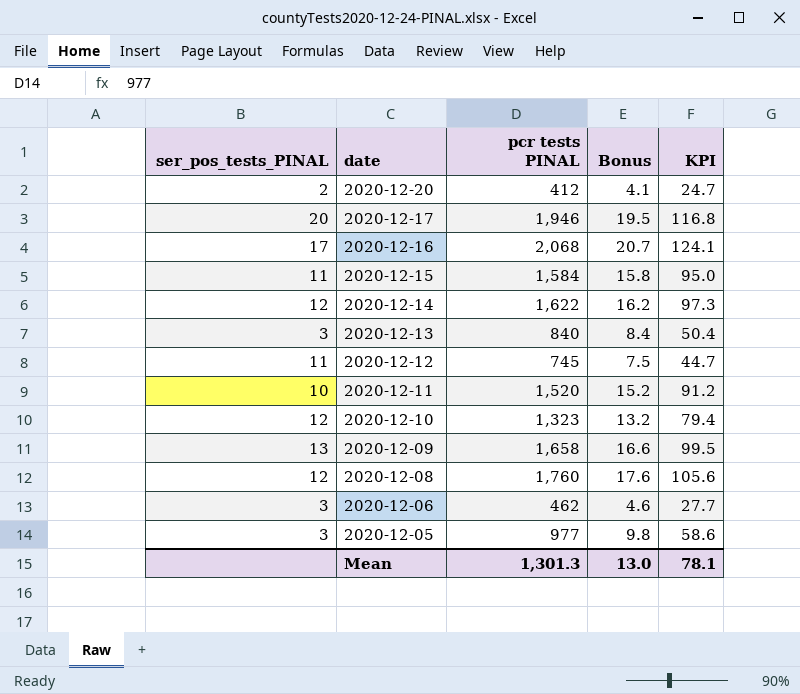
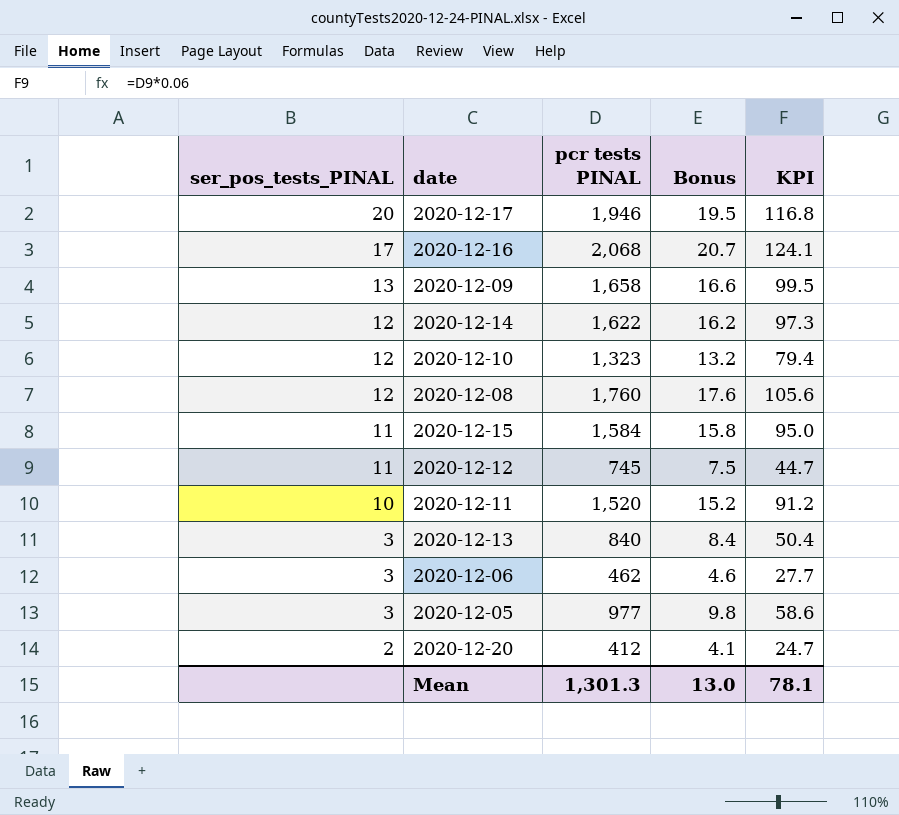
row order: date descending -> ser_pos_tests_PINAL descending

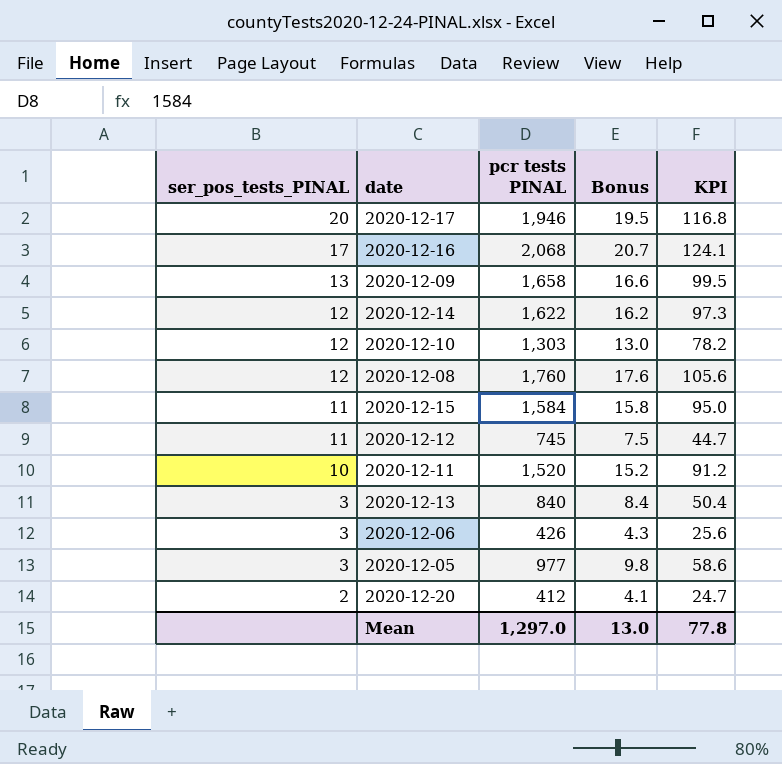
2020-12-10 | pcr tests PINAL: 1,323 -> 1,303
2020-12-10 | Bonus: 13.2 -> 13.0
2020-12-10 | KPI: 79.4 -> 78.2
2020-12-06 | pcr tests PINAL: 462 -> 426
2020-12-06 | Bonus: 4.6 -> 4.3
2020-12-06 | KPI: 27.7 -> 25.6
Mean | pcr tests PINAL: 1,301.3 -> 1,297.0
Mean | KPI: 78.1 -> 77.8

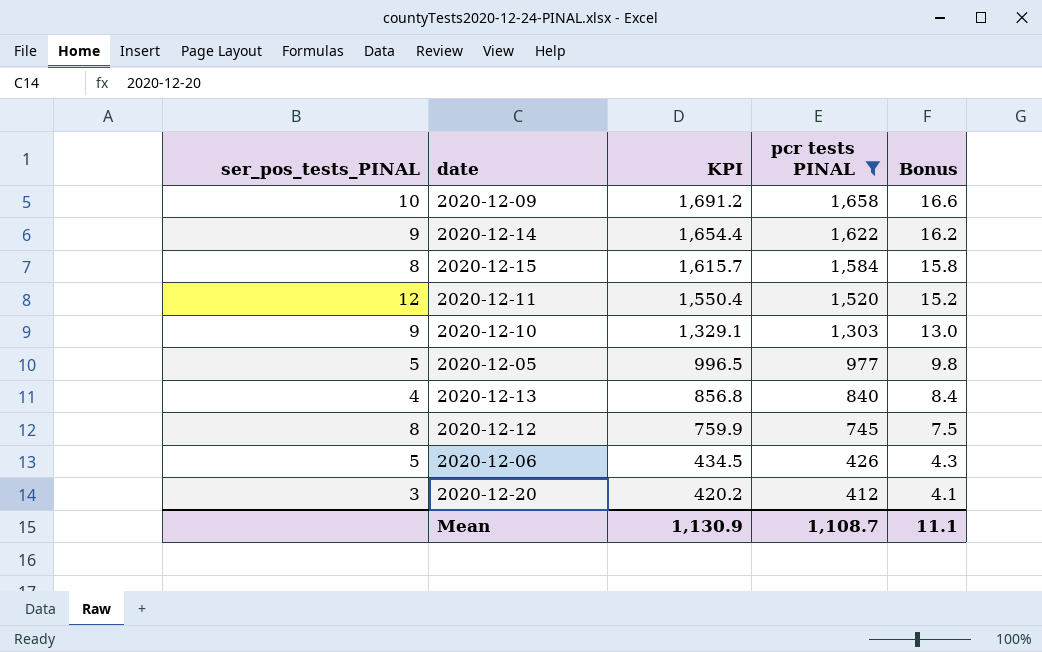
filter: none -> pcr tests PINAL <= 1,658
row order: ser_pos_tests_PINAL descending -> KPI descending
column KPI | formula: [pcr tests PINAL] * 0.06 -> [pcr tests PINAL] * 1.02
column KPI | position: 5 -> 3
2020-12-09 | ser_pos_tests_PINAL: 13 -> 10
2020-12-14 | ser_pos_tests_PINAL: 12 -> 9
2020-12-15 | ser_pos_tests_PINAL: 11 -> 8
2020-12-11 | ser_pos_tests_PINAL: 10 -> 12
2020-12-10 | ser_pos_tests_PINAL: 12 -> 9
2020-12-05 | ser_pos_tests_PINAL: 3 -> 5
2020-12-13 | ser_pos_tests_PINAL: 3 -> 4
2020-12-12 | ser_pos_tests_PINAL: 11 -> 8
2020-12-06 | ser_pos_tests_PINAL: 3 -> 5
2020-12-20 | ser_pos_tests_PINAL: 2 -> 3
Mean | KPI: 77.8 -> 1,130.9
Mean | pcr tests PINAL: 1,297.0 -> 1,108.7
Mean | Bonus: 13.0 -> 11.1

